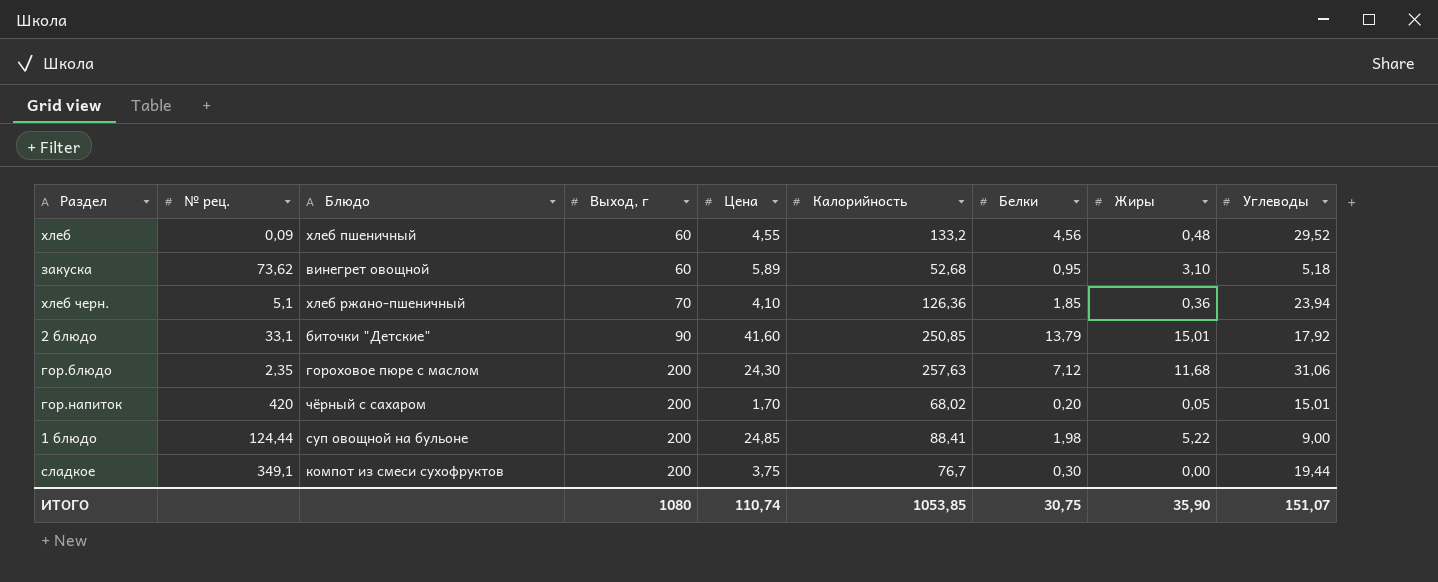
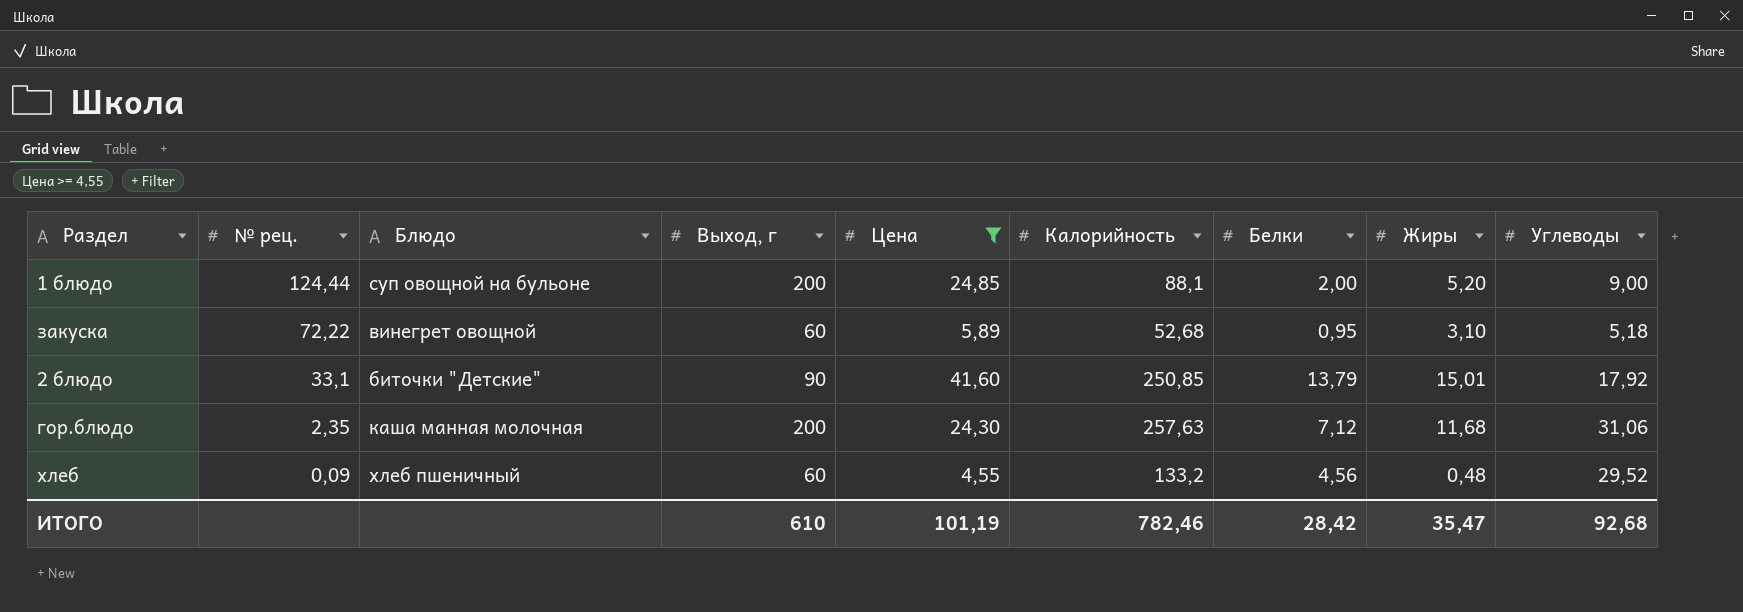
filter: none -> Цена >= 4,55
row order: Выход, г ascending -> № рец. descending
1 блюдо | Калорийность: 88,41 -> 88,1
1 блюдо | Белки: 1,98 -> 2,00
1 блюдо | Жиры: 5,22 -> 5,20
закуска | № рец.: 73,62 -> 72,22
гор.блюдо | Блюдо: гороховое пюре с маслом -> каша манная молочная
ИТОГО | Выход, г: 1080 -> 610
ИТОГО | Цена: 110,74 -> 101,19
ИТОГО | Калорийность: 1053,85 -> 782,46
ИТОГО | Белки: 30,75 -> 28,42
ИТОГО | Жиры: 35,90 -> 35,47
ИТОГО | Углеводы: 151,07 -> 92,68

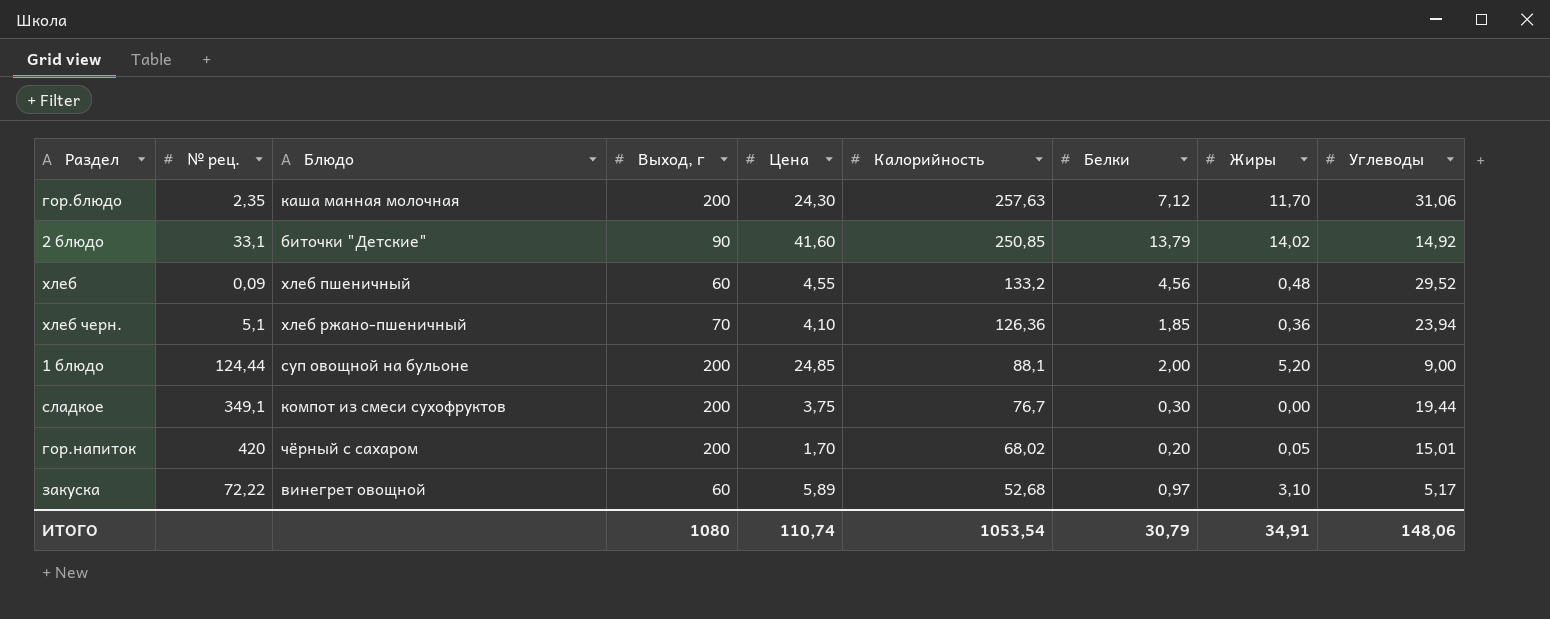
filter: Цена >= 4,55 -> none
row order: № рец. descending -> Калорийность descending
гор.блюдо | Жиры: 11,68 -> 11,70
2 блюдо | Жиры: 15,01 -> 14,02
2 блюдо | Углеводы: 17,92 -> 14,92
закуска | Белки: 0,95 -> 0,97
закуска | Углеводы: 5,18 -> 5,17
ИТОГО | Выход, г: 610 -> 1080
ИТОГО | Цена: 101,19 -> 110,74
ИТОГО | Калорийность: 782,46 -> 1053,54
ИТОГО | Белки: 28,42 -> 30,79
ИТОГО | Жиры: 35,47 -> 34,91
ИТОГО | Углеводы: 92,68 -> 148,06

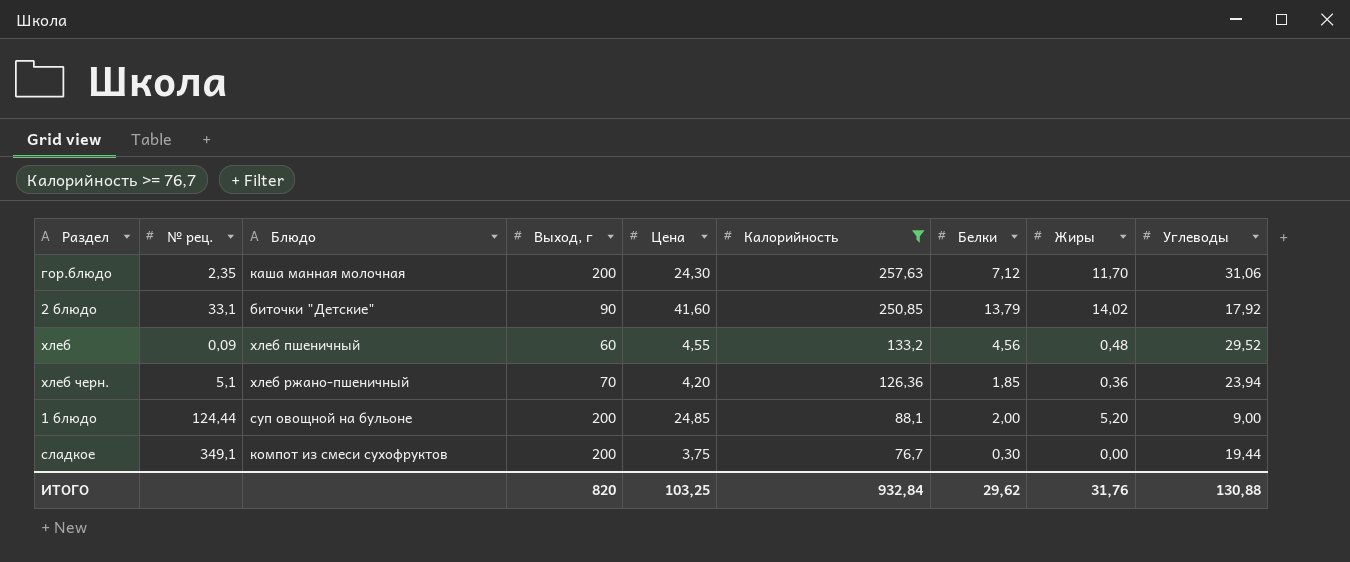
filter: none -> Калорийность >= 76,7
2 блюдо | Углеводы: 14,92 -> 17,92
хлеб черн. | Цена: 4,10 -> 4,20
ИТОГО | Выход, г: 1080 -> 820
ИТОГО | Цена: 110,74 -> 103,25
ИТОГО | Калорийность: 1053,54 -> 932,84
ИТОГО | Белки: 30,79 -> 29,62
ИТОГО | Жиры: 34,91 -> 31,76
ИТОГО | Углеводы: 148,06 -> 130,88

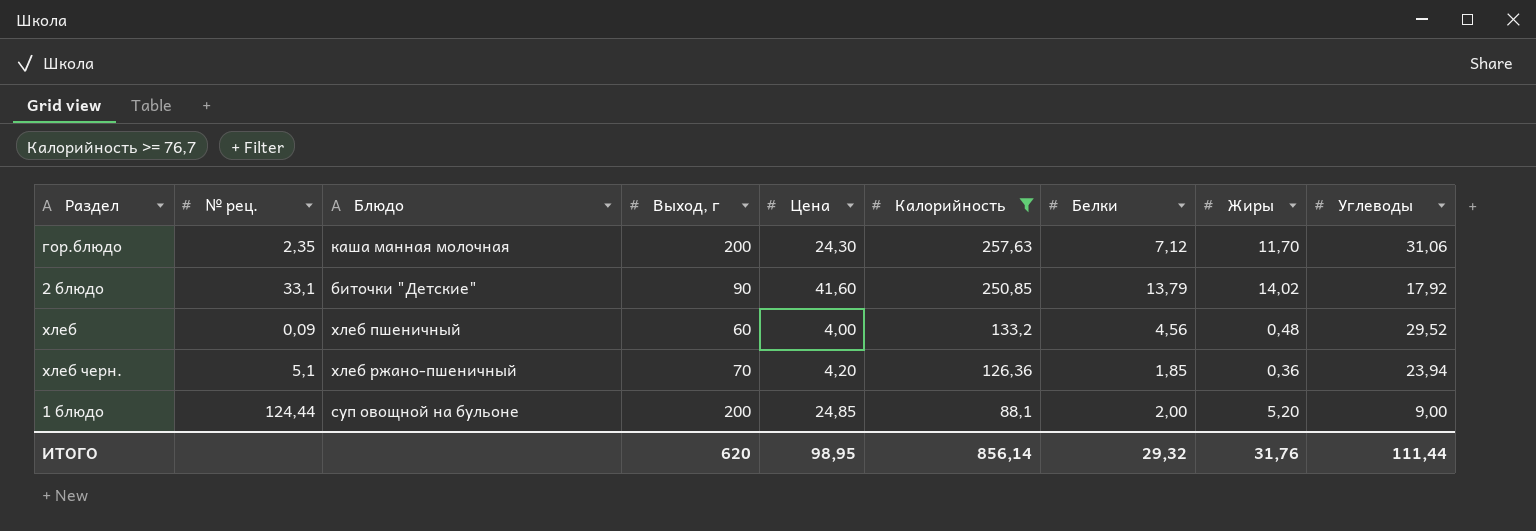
row сладкое: 349,1 | компот из смеси сухофруктов | 200 | 3,75 | 76,7 | 0,30 | 0,00 | 19,44 -> none
хлеб | Цена: 4,55 -> 4,00
ИТОГО | Выход, г: 820 -> 620
ИТОГО | Цена: 103,25 -> 98,95
ИТОГО | Калорийность: 932,84 -> 856,14
ИТОГО | Белки: 29,62 -> 29,32
ИТОГО | Углеводы: 130,88 -> 111,44

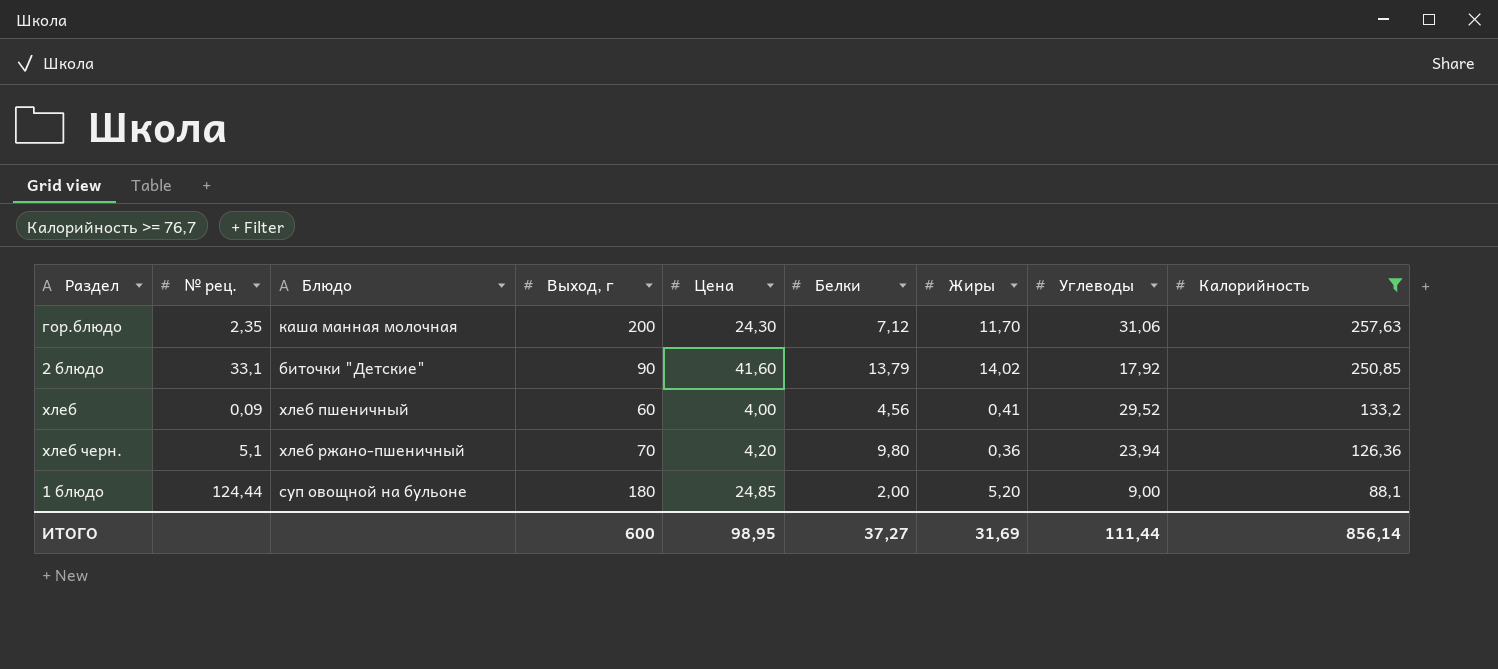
column Калорийность | position: 6 -> 9
хлеб | Жиры: 0,48 -> 0,41
хлеб черн. | Белки: 1,85 -> 9,80
1 блюдо | Выход, г: 200 -> 180
ИТОГО | Выход, г: 620 -> 600
ИТОГО | Белки: 29,32 -> 37,27
ИТОГО | Жиры: 31,76 -> 31,69

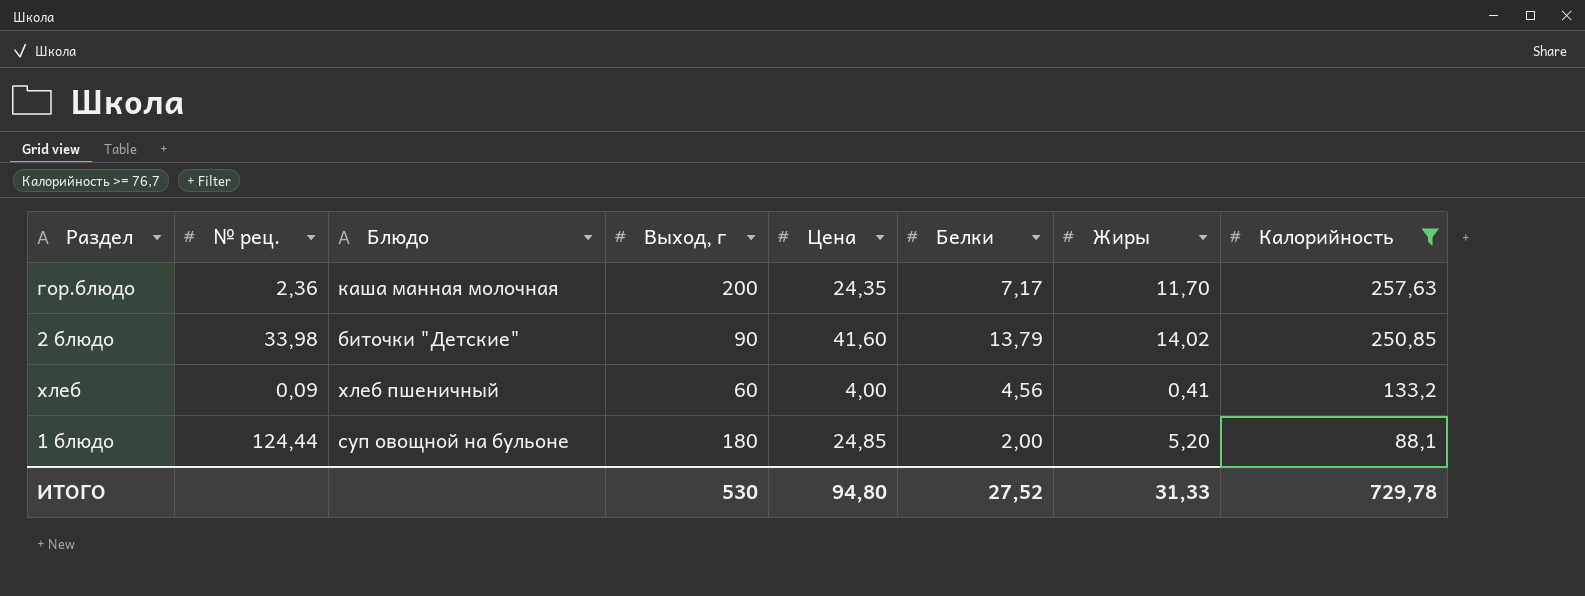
column Углеводы | position: 8 -> none
row хлеб черн.: 5,1 | хлеб ржано-пшеничный | 70 | 4,20 | 9,80 | 0,36 | 23,94 | 126,36 -> none
гор.блюдо | № рец.: 2,35 -> 2,36
гор.блюдо | Цена: 24,30 -> 24,35
гор.блюдо | Белки: 7,12 -> 7,17
2 блюдо | № рец.: 33,1 -> 33,98
ИТОГО | Выход, г: 600 -> 530
ИТОГО | Цена: 98,95 -> 94,80
ИТОГО | Белки: 37,27 -> 27,52
ИТОГО | Жиры: 31,69 -> 31,33
ИТОГО | Калорийность: 856,14 -> 729,78

